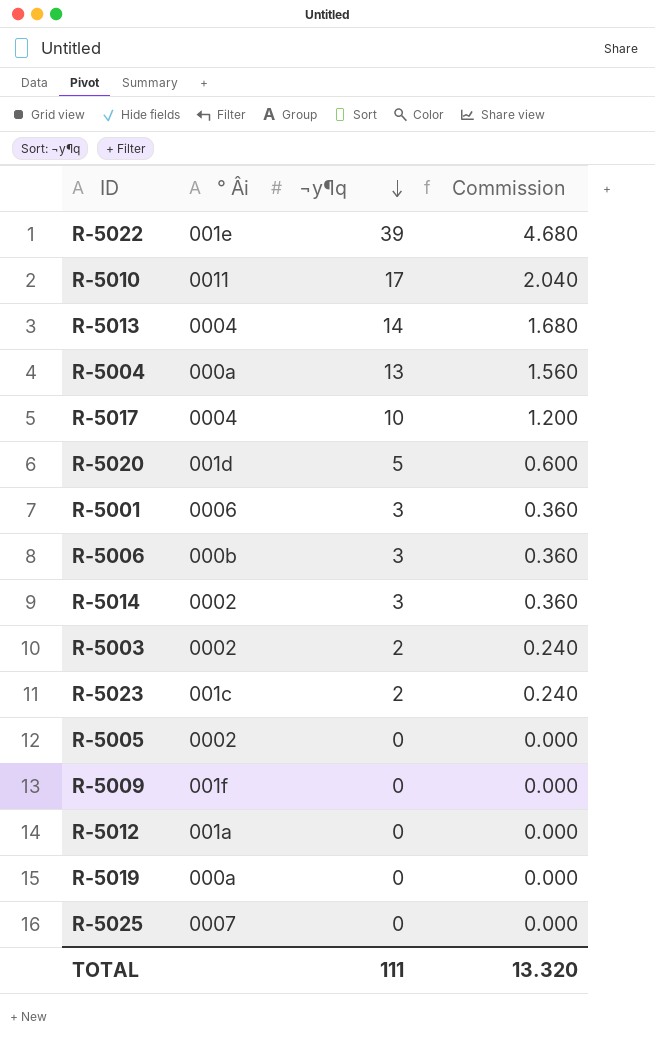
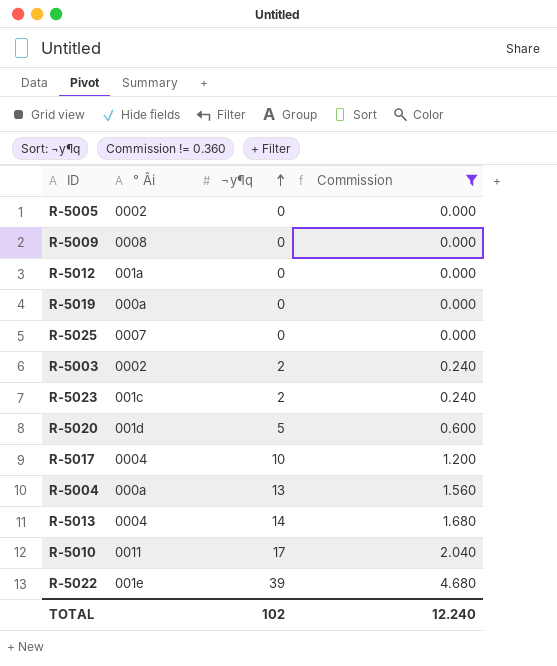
filter: none -> Commission != 0.360
row order: ¬y¶q descending -> ¬y¶q ascending
R-5009 | ° Âi: 001f -> 0008
TOTAL | ¬y¶q: 111 -> 102
TOTAL | Commission: 13.320 -> 12.240

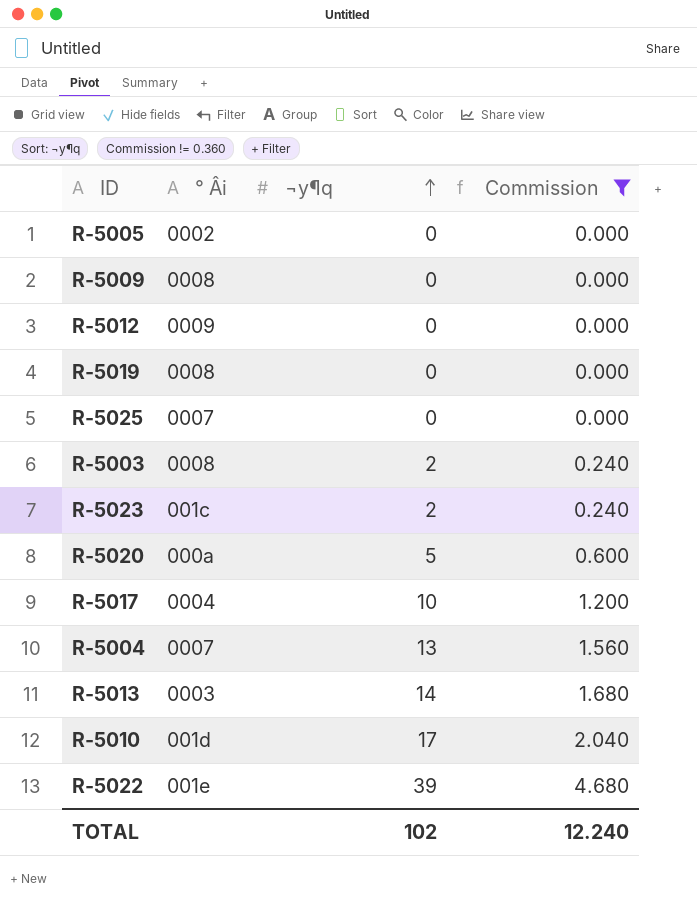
R-5012 | ° Âi: 001a -> 0009
R-5019 | ° Âi: 000a -> 0008
R-5003 | ° Âi: 0002 -> 0008
R-5020 | ° Âi: 001d -> 000a
R-5004 | ° Âi: 000a -> 0007
R-5013 | ° Âi: 0004 -> 0003
R-5010 | ° Âi: 0011 -> 001d

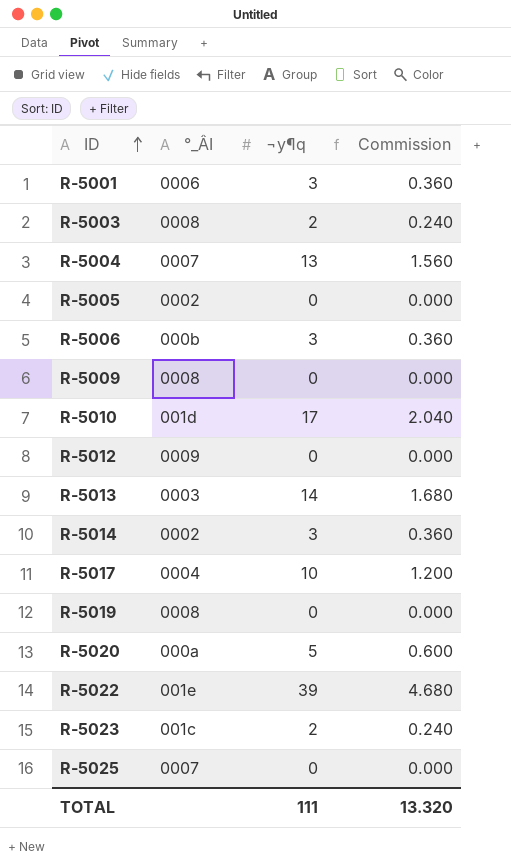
filter: Commission != 0.360 -> none
row order: ¬y¶q ascending -> ID ascending
column name: ° Âi -> °_ÂI
TOTAL | ¬y¶q: 102 -> 111
TOTAL | Commission: 12.240 -> 13.320

